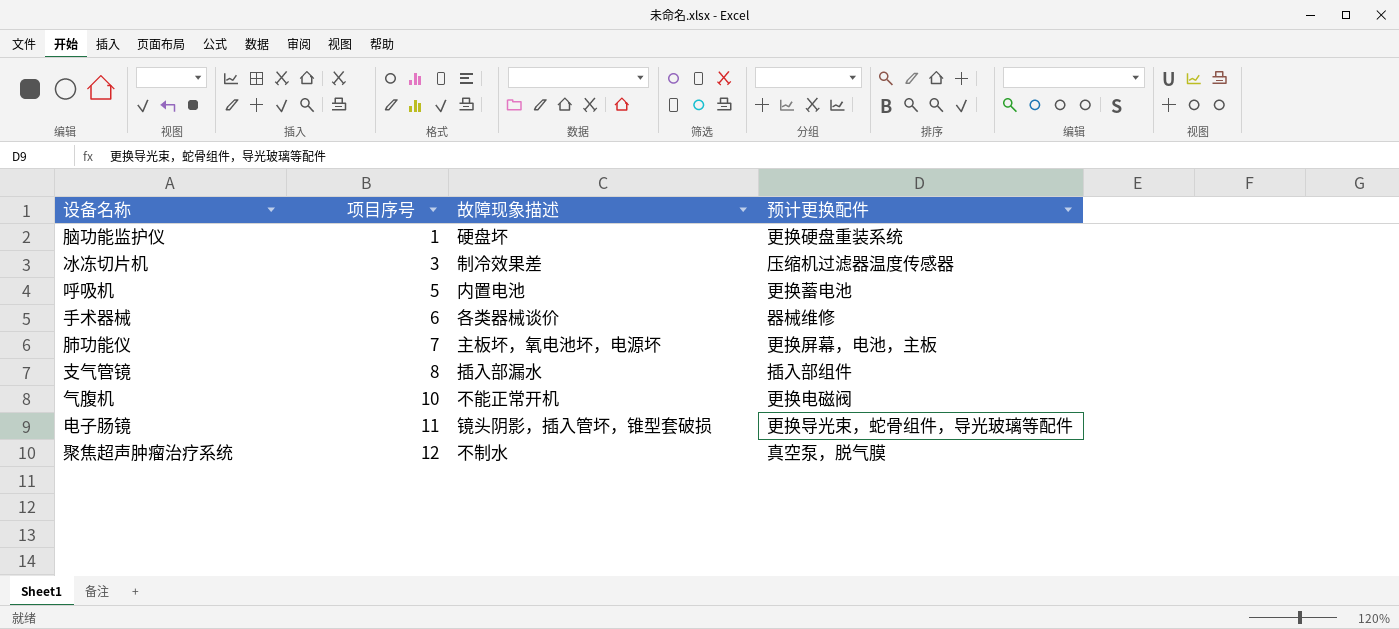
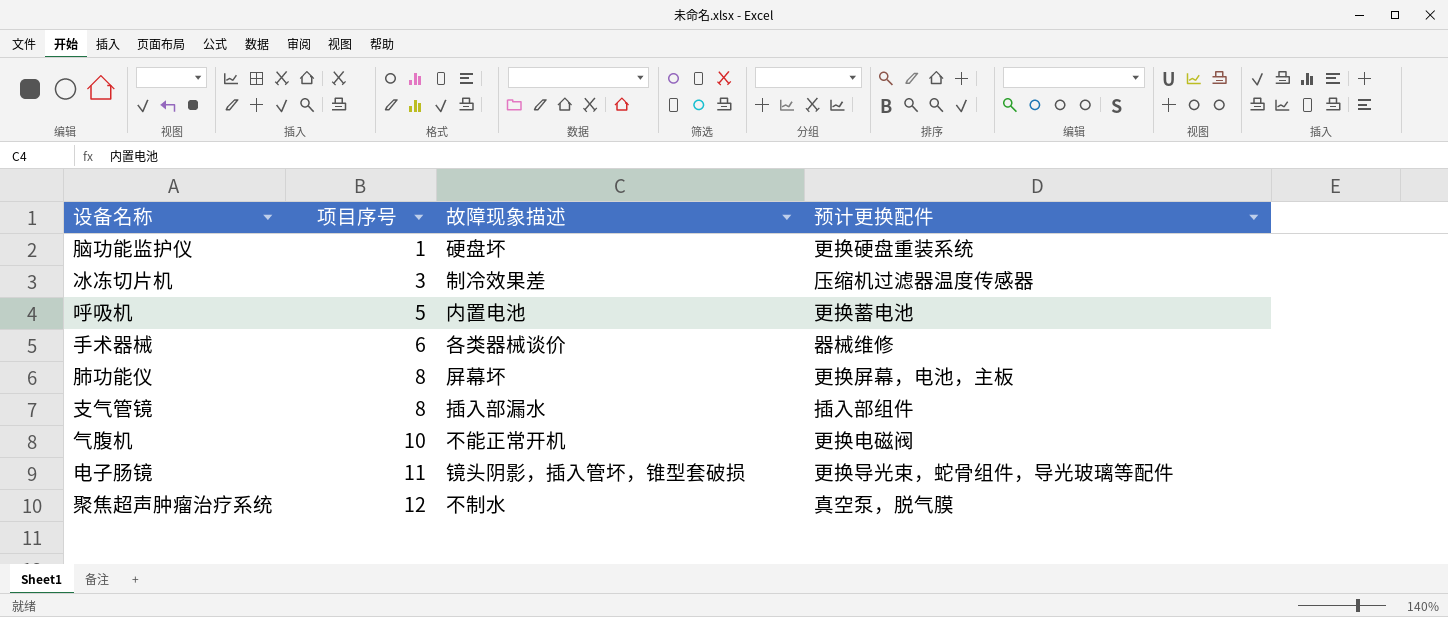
肺功能仪 | 项目序号: 7 -> 8
肺功能仪 | 故障现象描述: 主板坏，氧电池坏，电源坏 -> 屏幕坏

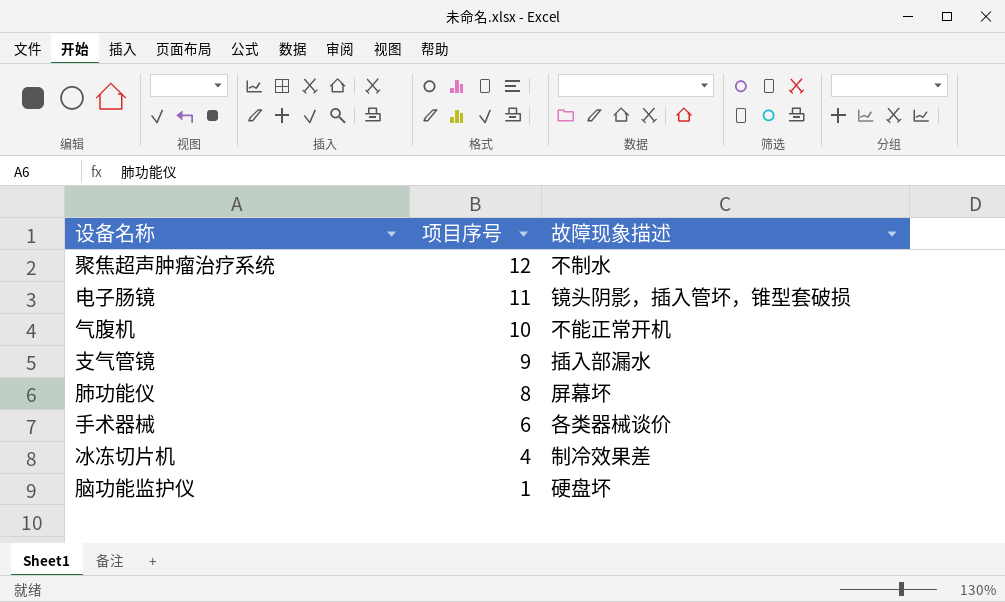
row order: 项目序号 ascending -> 项目序号 descending
column 预计更换配件 | position: 4 -> none
row 呼吸机: 5 | 内置电池 | 更换蓄电池 -> none
支气管镜 | 项目序号: 8 -> 9
冰冻切片机 | 项目序号: 3 -> 4

